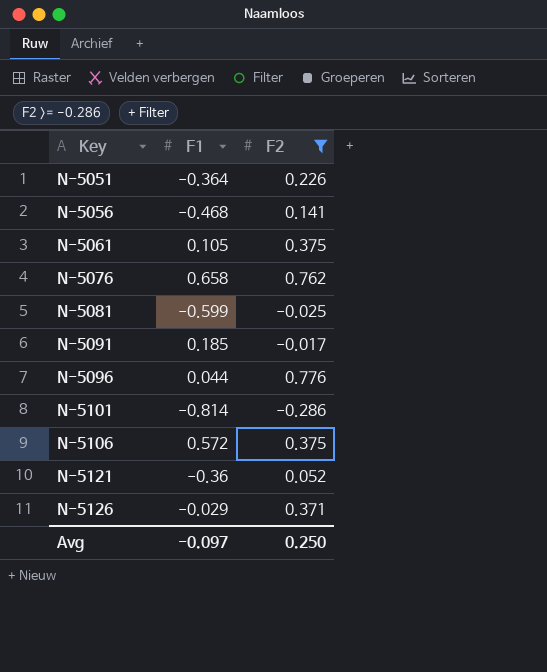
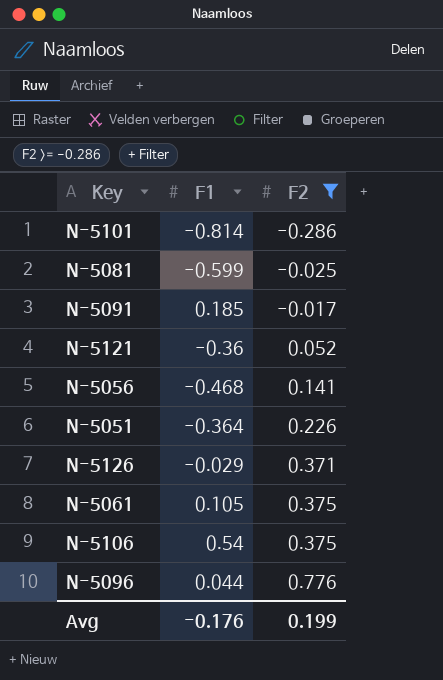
row order: Key ascending -> F2 ascending
row N-5076: 0.658 | 0.762 -> none
N-5106 | F1: 0.572 -> 0.54
Avg | F1: -0.097 -> -0.176
Avg | F2: 0.250 -> 0.199

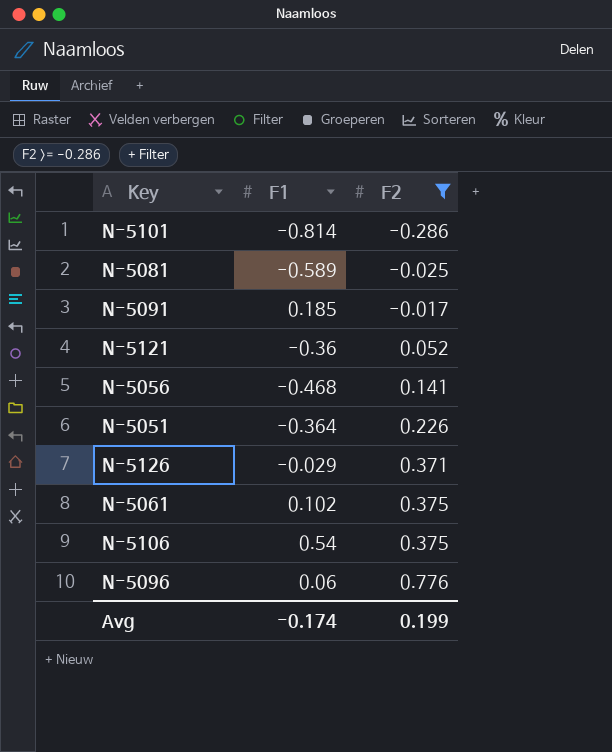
N-5081 | F1: -0.599 -> -0.589
N-5061 | F1: 0.105 -> 0.102
N-5096 | F1: 0.044 -> 0.06
Avg | F1: -0.176 -> -0.174

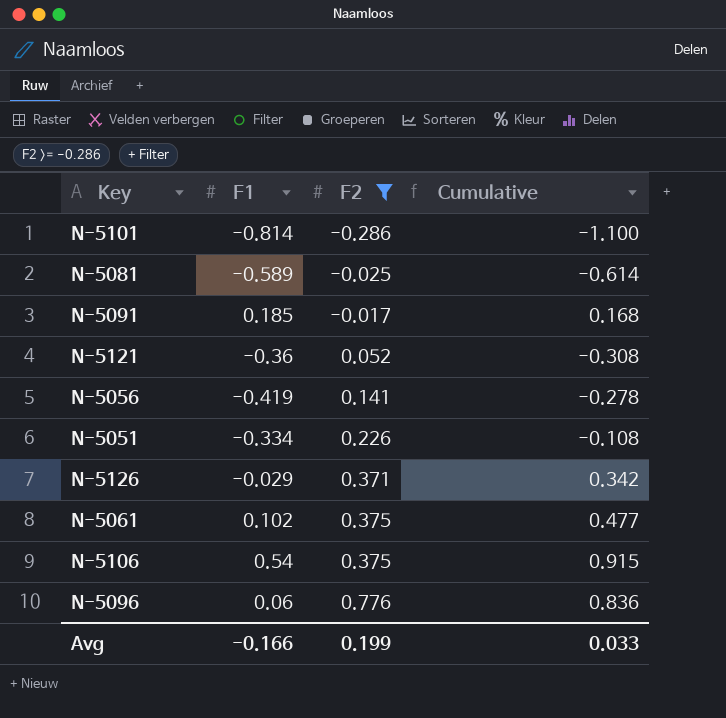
column Cumulative | formula: none -> [F1] + [F2]
N-5056 | F1: -0.468 -> -0.419
N-5051 | F1: -0.364 -> -0.334
Avg | F1: -0.174 -> -0.166

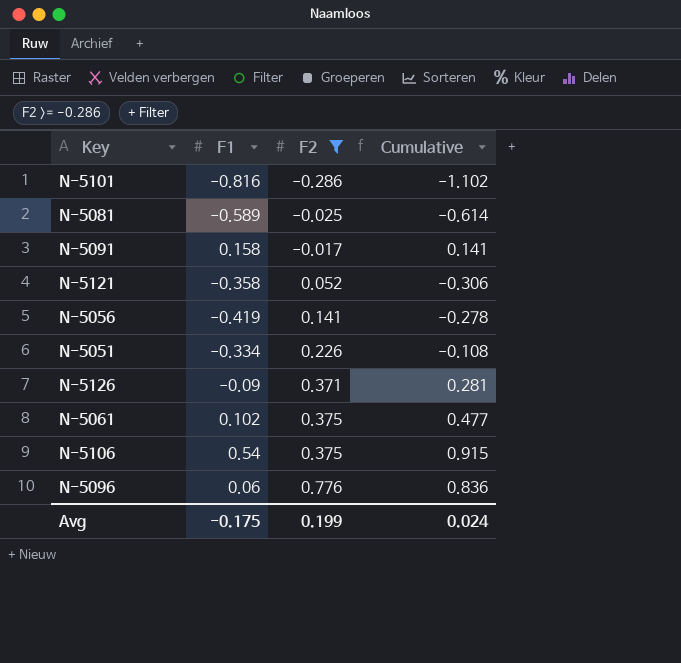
N-5101 | F1: -0.814 -> -0.816
N-5101 | Cumulative: -1.100 -> -1.102
N-5091 | F1: 0.185 -> 0.158
N-5091 | Cumulative: 0.168 -> 0.141
N-5121 | F1: -0.36 -> -0.358
N-5121 | Cumulative: -0.308 -> -0.306
N-5126 | F1: -0.029 -> -0.09
N-5126 | Cumulative: 0.342 -> 0.281
Avg | F1: -0.166 -> -0.175
Avg | Cumulative: 0.033 -> 0.024

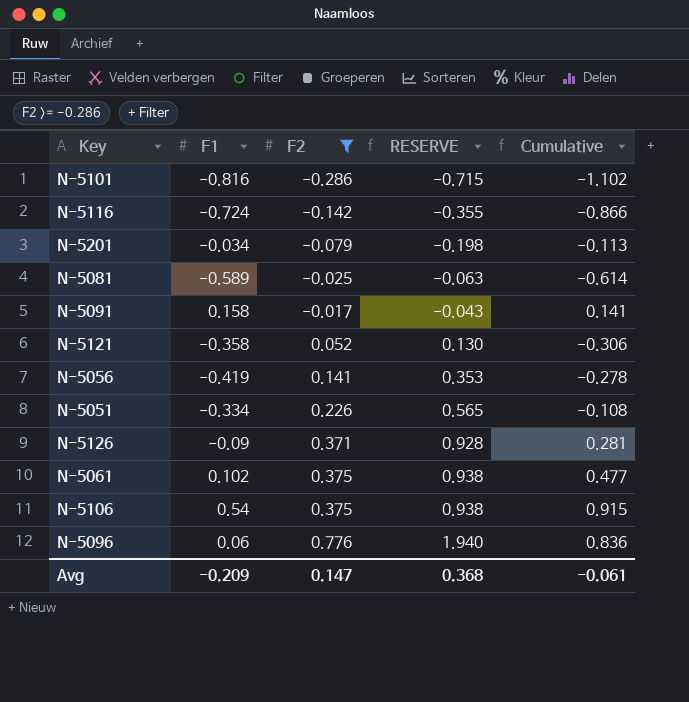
column RESERVE | formula: none -> [F2] * 2.5
row N-5116: none -> -0.724 | -0.142 | -0.355 | -0.866
row N-5201: none -> -0.034 | -0.079 | -0.198 | -0.113
Avg | F1: -0.175 -> -0.209
Avg | F2: 0.199 -> 0.147
Avg | Cumulative: 0.024 -> -0.061

